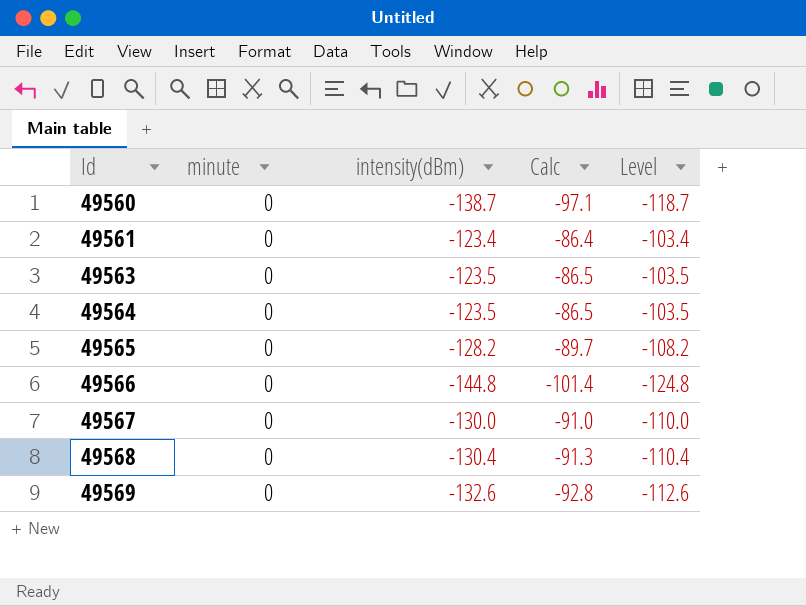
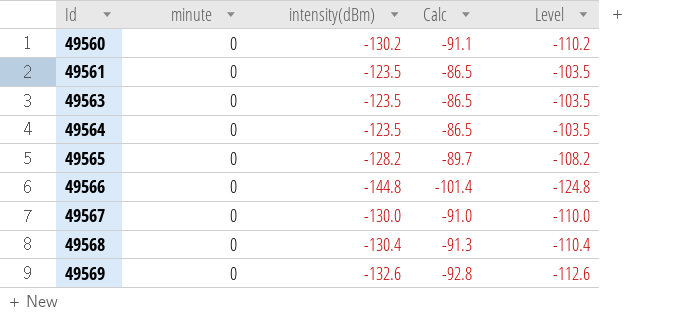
49560 | intensity(dBm): -138.7 -> -130.2
49560 | Calc: -97.1 -> -91.1
49560 | Level: -118.7 -> -110.2
49561 | intensity(dBm): -123.4 -> -123.5
49561 | Calc: -86.4 -> -86.5
49561 | Level: -103.4 -> -103.5

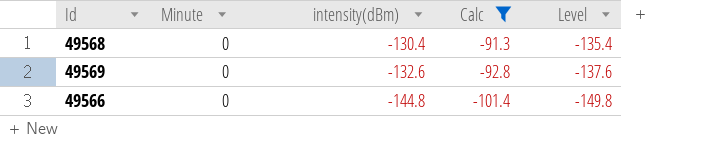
filter: none -> Calc <= -91.3
row order: Id ascending -> intensity(dBm) descending
column name: minute -> Minute
column Level | formula: [intensity(dBm)] + 20 -> [intensity(dBm)] - 5

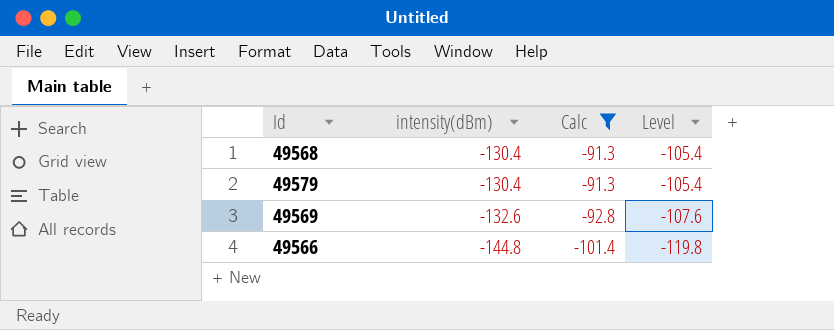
column Minute | position: 2 -> none
column Level | formula: [intensity(dBm)] - 5 -> [intensity(dBm)] + 25
row 49579: none -> -130.4 | -91.3 | -105.4

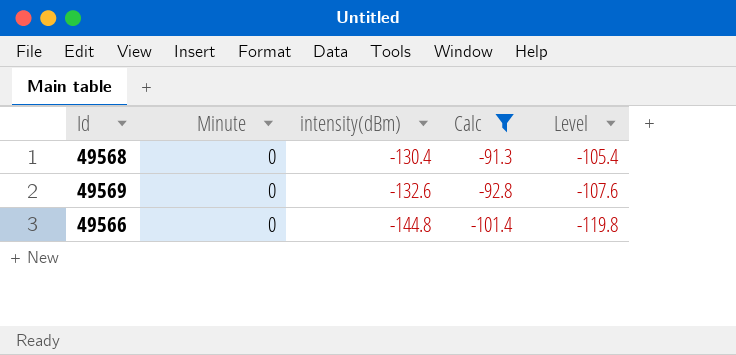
column Minute | position: none -> 2
row 49579: -130.4 | -91.3 | -105.4 -> none

